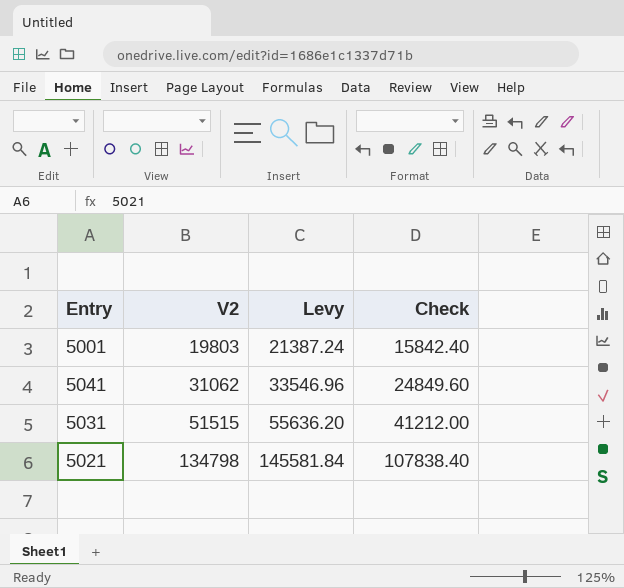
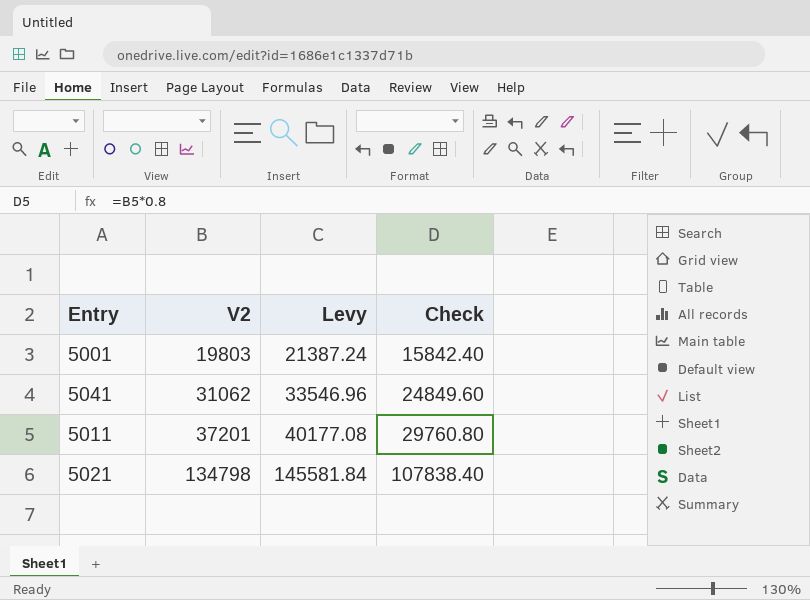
row 5031: 51515 | 55636.20 | 41212.00 -> none
row 5011: none -> 37201 | 40177.08 | 29760.80

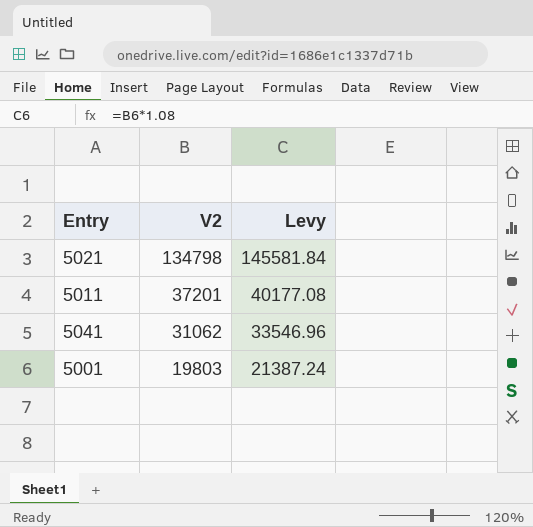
row order: V2 ascending -> V2 descending
column Check | formula: [V2] * 0.8 -> none

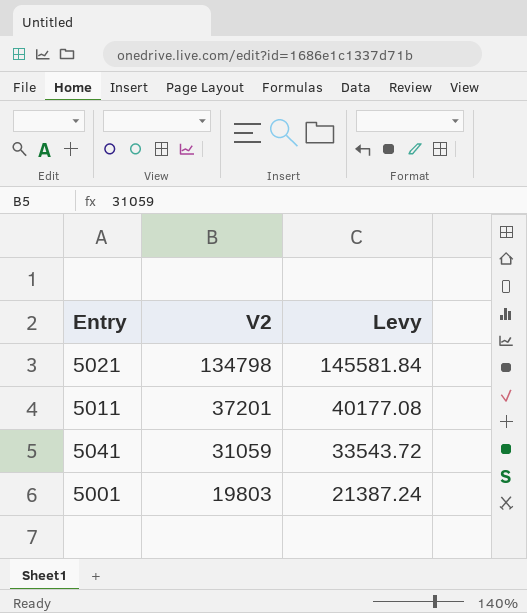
5041 | V2: 31062 -> 31059
5041 | Levy: 33546.96 -> 33543.72

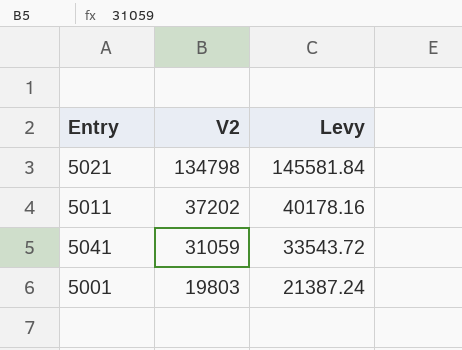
5011 | V2: 37201 -> 37202
5011 | Levy: 40177.08 -> 40178.16

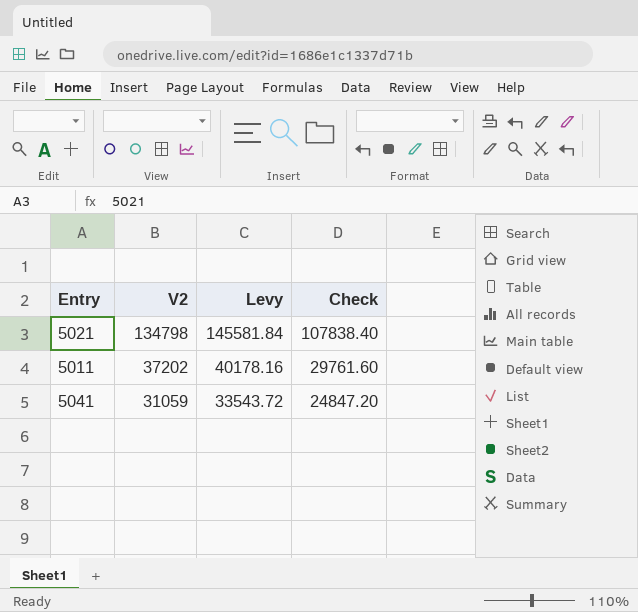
column Check | formula: none -> [V2] * 0.8
row 5001: 19803 | 21387.24 -> none

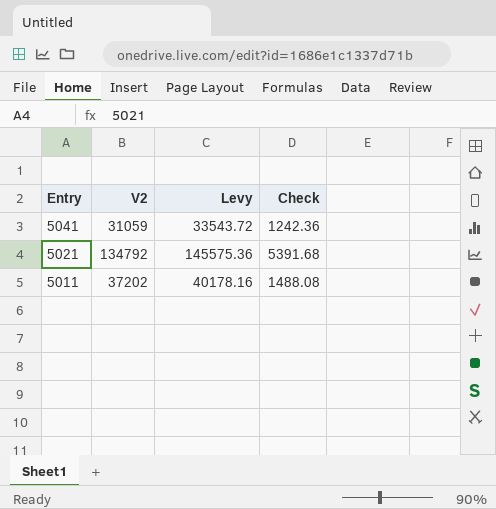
row order: V2 descending -> Entry descending
column Check | formula: [V2] * 0.8 -> [V2] * 0.04
5021 | V2: 134798 -> 134792
5021 | Levy: 145581.84 -> 145575.36

